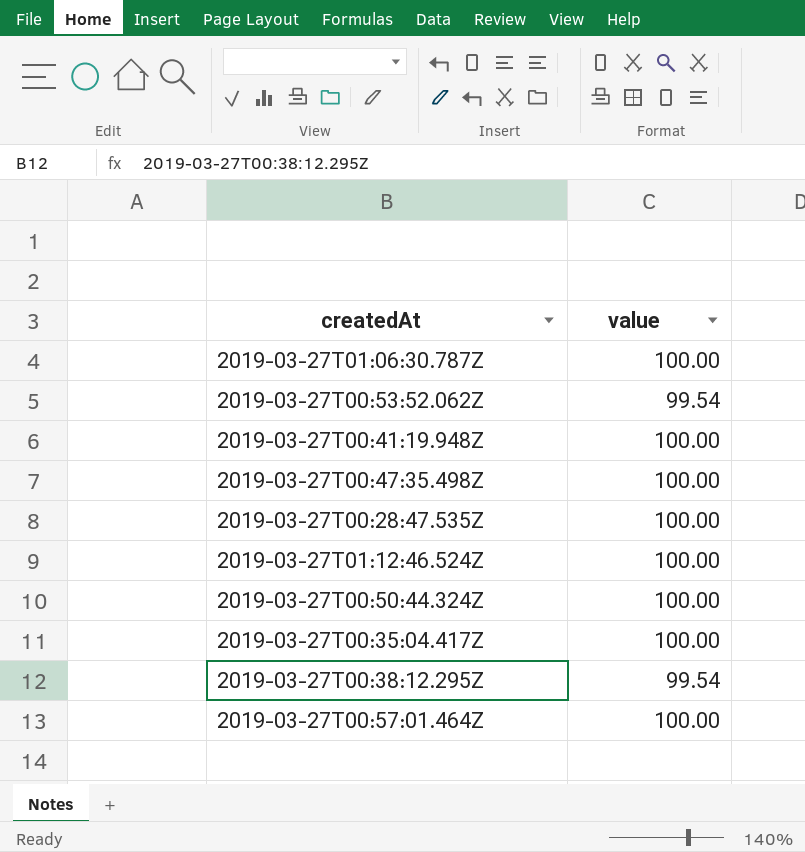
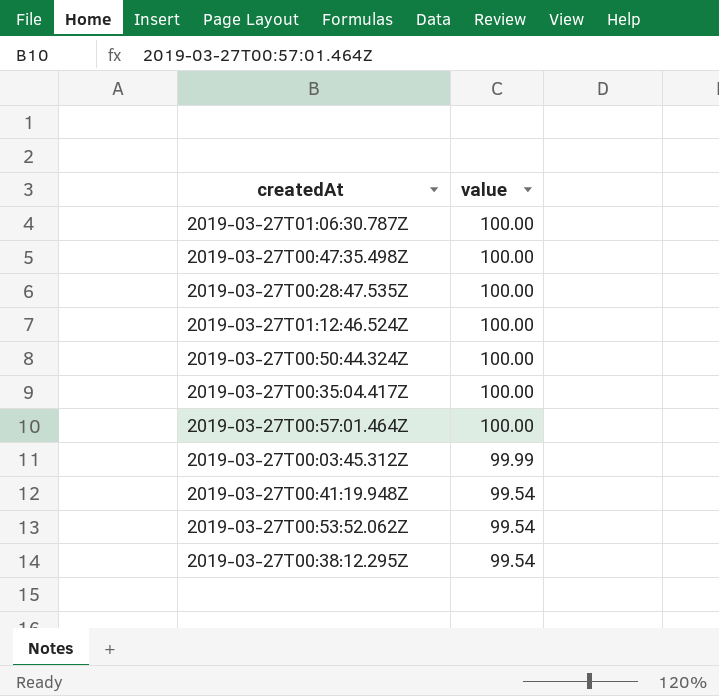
row order: none -> value descending
row 2019-03-27T00:03:45.312Z: none -> 99.99
2019-03-27T00:41:19.948Z | value: 100.00 -> 99.54

